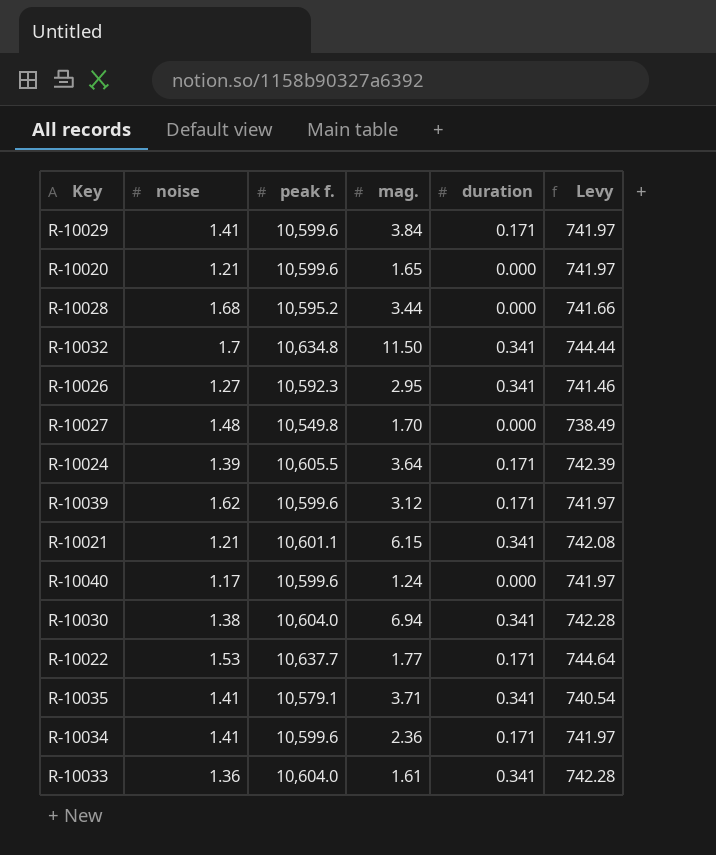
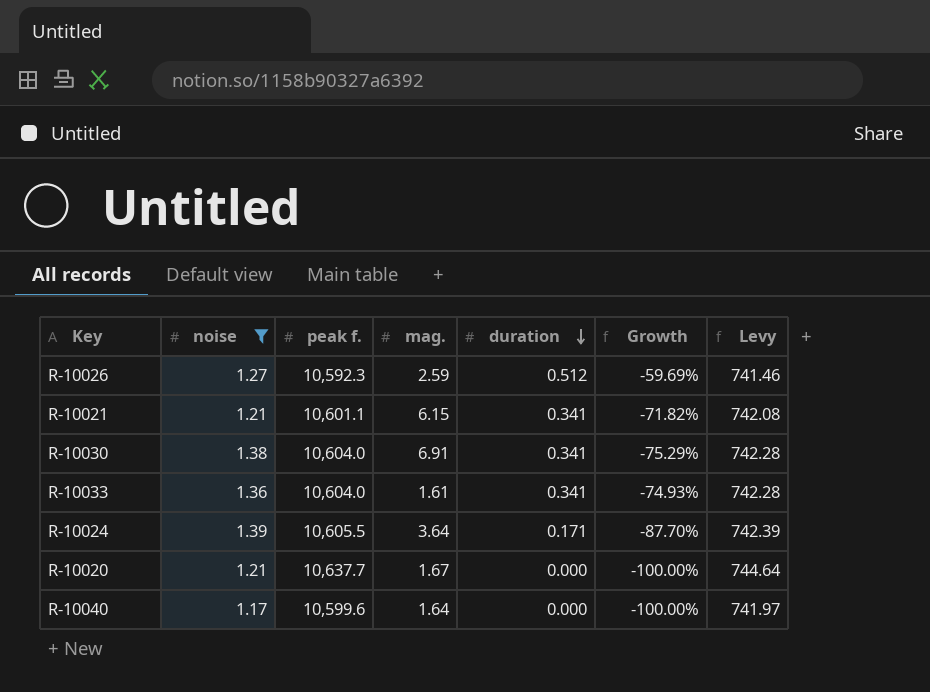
filter: none -> noise <= 1.39
row order: none -> duration descending
column Growth | formula: none -> ([duration] - [noise]) / [noise]
R-10026 | mag.: 2.95 -> 2.59
R-10026 | duration: 0.341 -> 0.512
R-10030 | mag.: 6.94 -> 6.91
R-10020 | peak f.: 10,599.6 -> 10,637.7
R-10020 | mag.: 1.65 -> 1.67
R-10020 | Levy: 741.97 -> 744.64
R-10040 | mag.: 1.24 -> 1.64

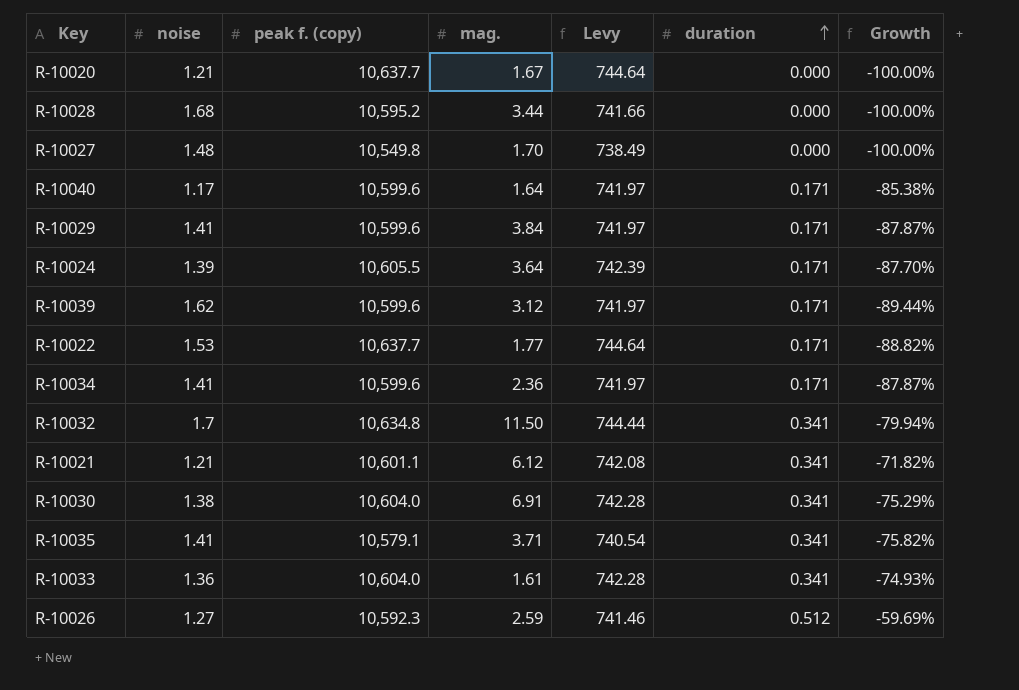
filter: noise <= 1.39 -> none
row order: duration descending -> duration ascending
column name: peak f. -> peak f. (copy)
column Levy | position: 7 -> 5
R-10040 | duration: 0.000 -> 0.171
R-10040 | Growth: -100.00% -> -85.38%
R-10021 | mag.: 6.15 -> 6.12

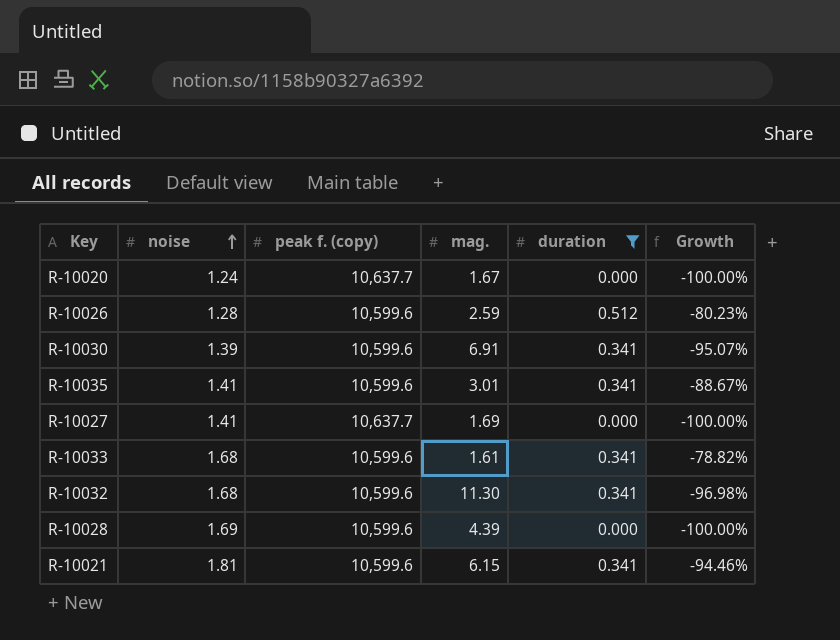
filter: none -> duration != 0.171
row order: duration ascending -> noise ascending
column Levy | formula: [peak f. (copy)] * 0.07 -> none
column Growth | formula: ([duration] - [noise]) / [noise] -> ([duration] - [mag.]) / [mag.]
R-10020 | noise: 1.21 -> 1.24
R-10026 | noise: 1.27 -> 1.28
R-10026 | peak f. (copy): 10,592.3 -> 10,599.6
R-10030 | noise: 1.38 -> 1.39
R-10030 | peak f. (copy): 10,604.0 -> 10,599.6
R-10035 | peak f. (copy): 10,579.1 -> 10,599.6
R-10035 | mag.: 3.71 -> 3.01
R-10027 | noise: 1.48 -> 1.41
R-10027 | peak f. (copy): 10,549.8 -> 10,637.7
R-10027 | mag.: 1.70 -> 1.69
R-10033 | noise: 1.36 -> 1.68
R-10033 | peak f. (copy): 10,604.0 -> 10,599.6
R-10032 | noise: 1.7 -> 1.68
R-10032 | peak f. (copy): 10,634.8 -> 10,599.6
R-10032 | mag.: 11.50 -> 11.30
R-10028 | noise: 1.68 -> 1.69
R-10028 | peak f. (copy): 10,595.2 -> 10,599.6
R-10028 | mag.: 3.44 -> 4.39
R-10021 | noise: 1.21 -> 1.81
R-10021 | peak f. (copy): 10,601.1 -> 10,599.6
R-10021 | mag.: 6.12 -> 6.15

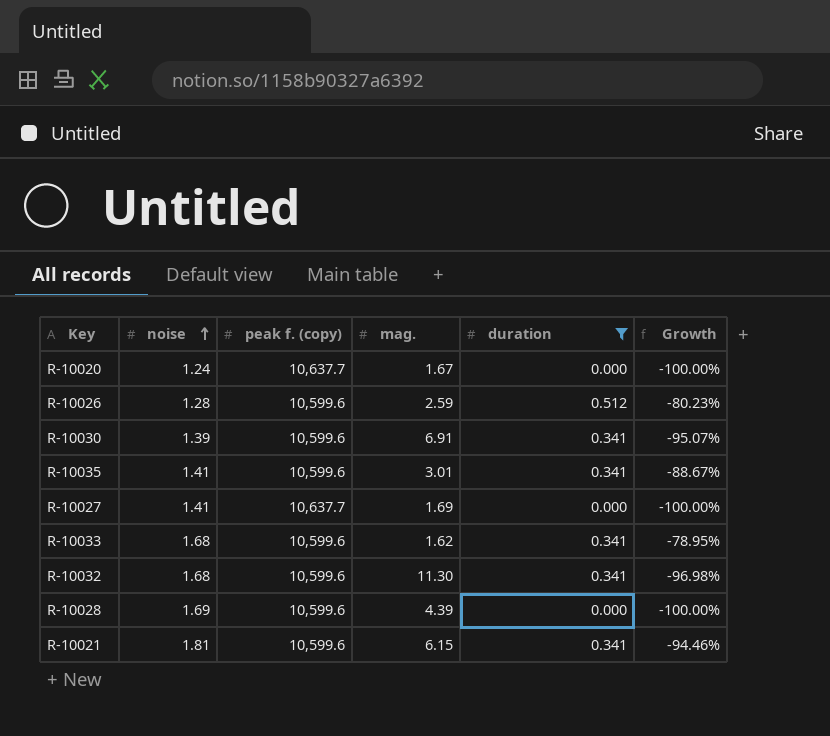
R-10033 | mag.: 1.61 -> 1.62
R-10033 | Growth: -78.82% -> -78.95%

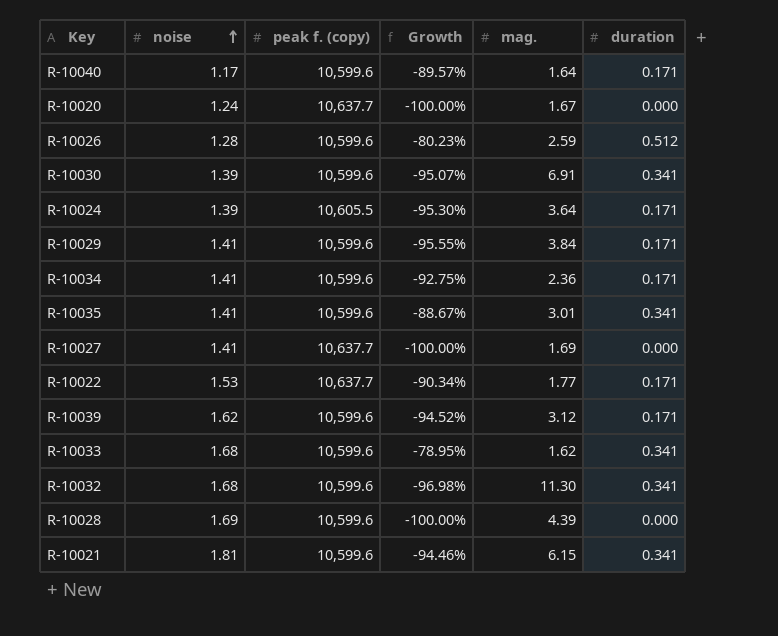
filter: duration != 0.171 -> none
column Growth | position: 6 -> 4

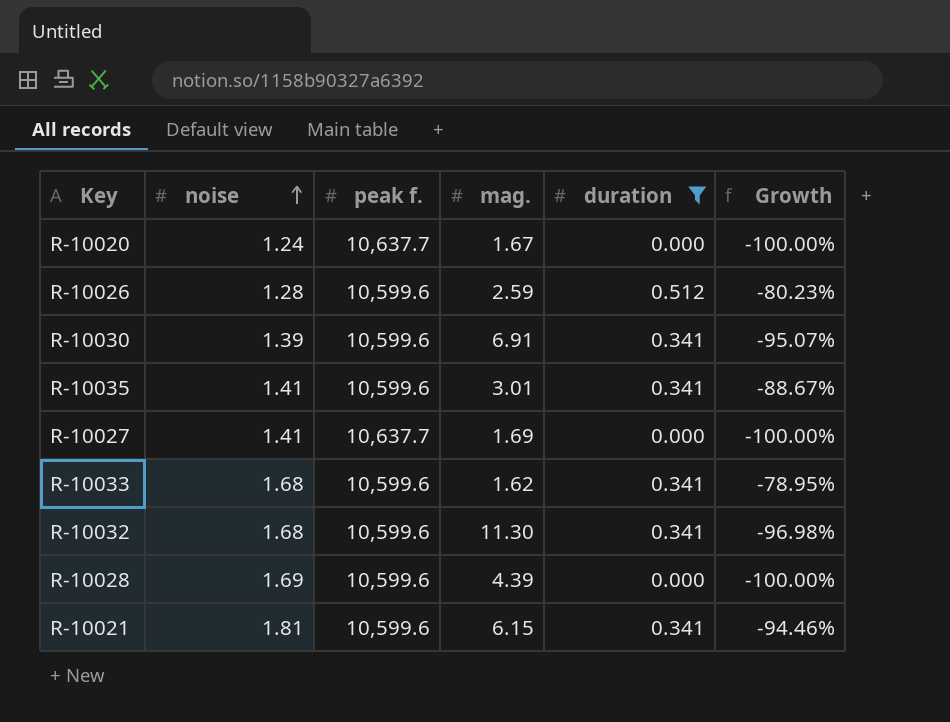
filter: none -> duration != 0.171
column name: peak f. (copy) -> peak f.
column Growth | position: 4 -> 6

